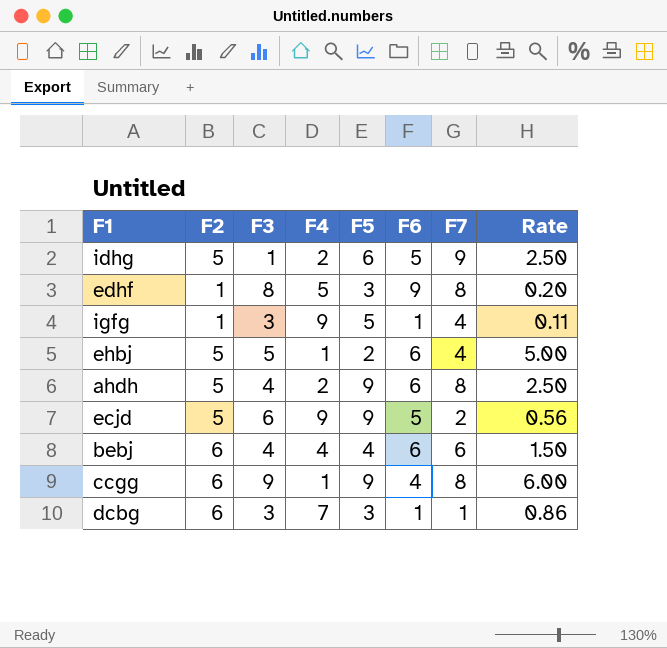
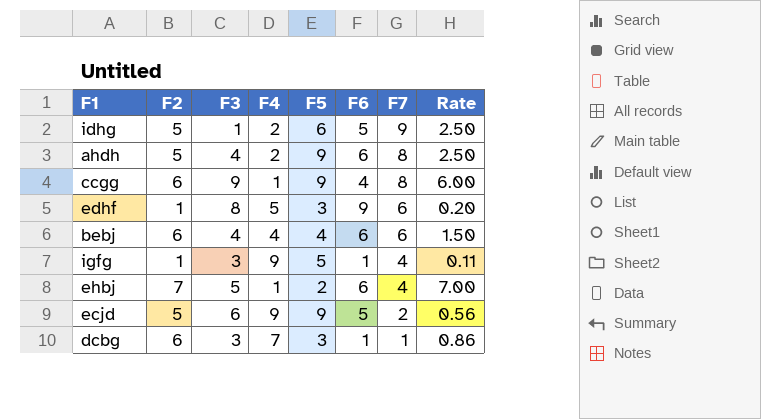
row order: none -> F7 descending
edhf | F7: 8 -> 6
ehbj | F2: 5 -> 7
ehbj | Rate: 5.00 -> 7.00

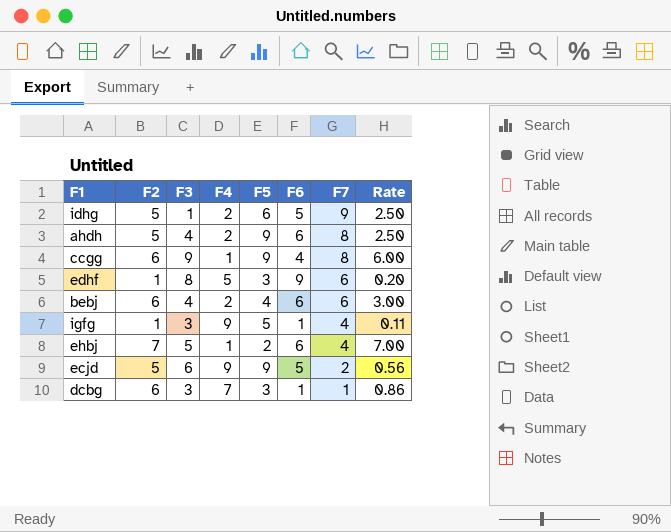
bebj | F4: 4 -> 2
bebj | Rate: 1.50 -> 3.00

